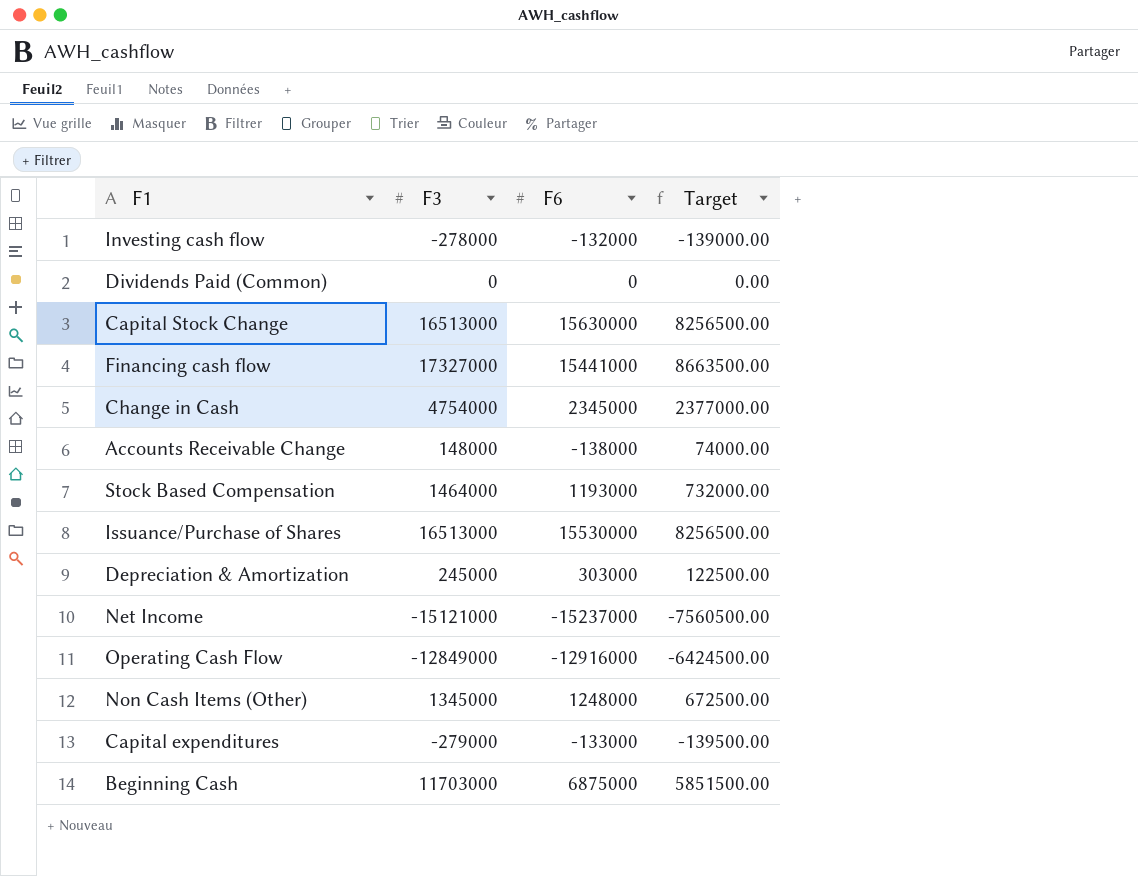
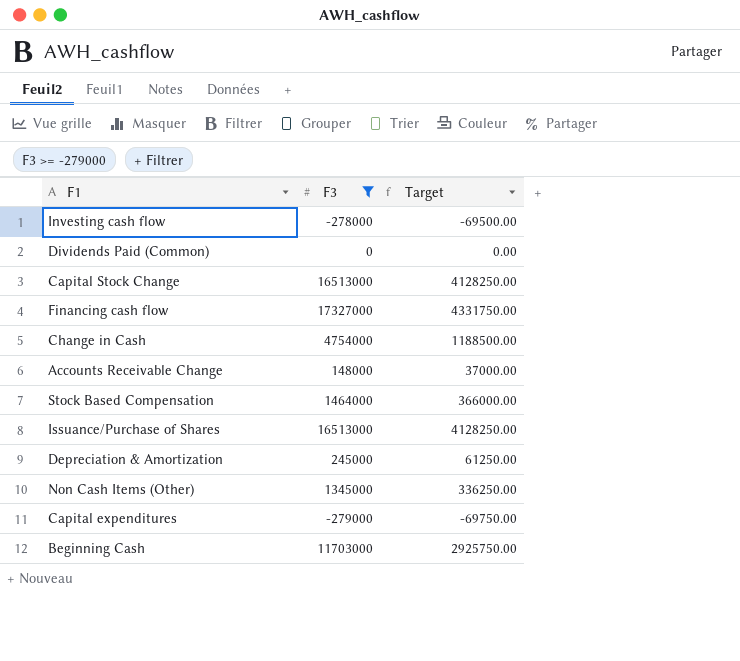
filter: none -> F3 >= -279000
column F6 | position: 3 -> none
column Target | formula: [F3] * 0.5 -> [F3] * 0.25

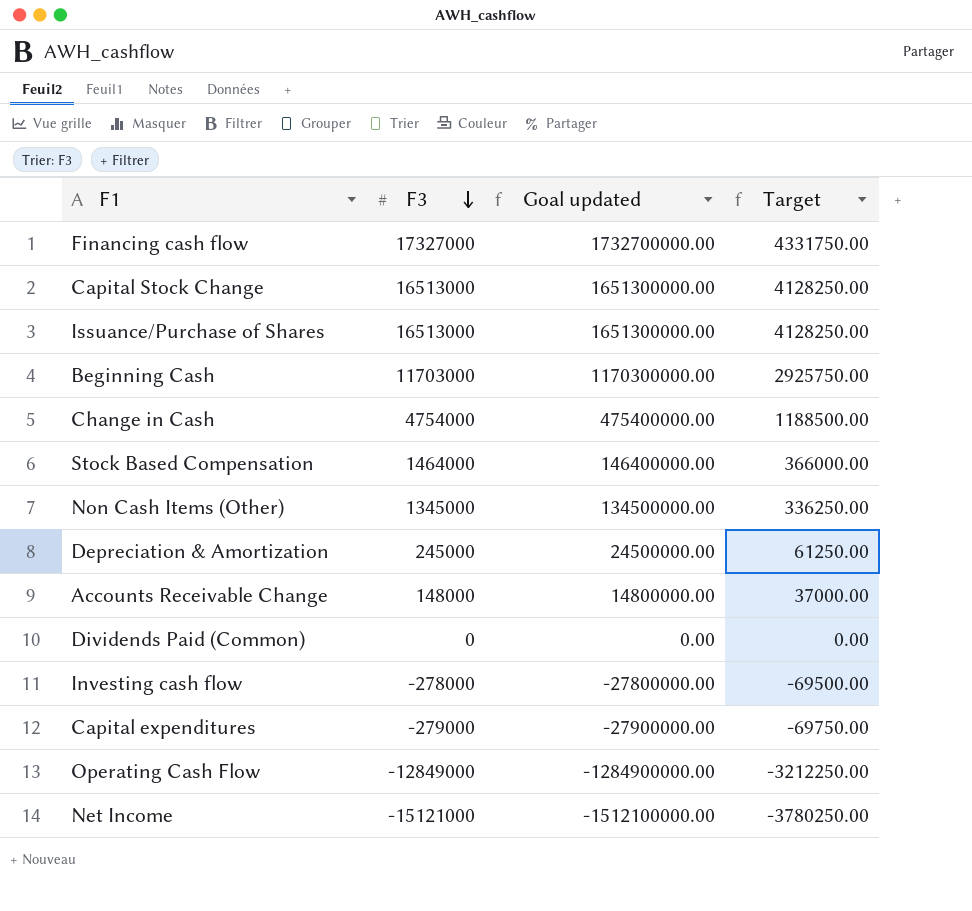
filter: F3 >= -279000 -> none
row order: none -> F3 descending
column Goal updated | formula: none -> [F3] * 100

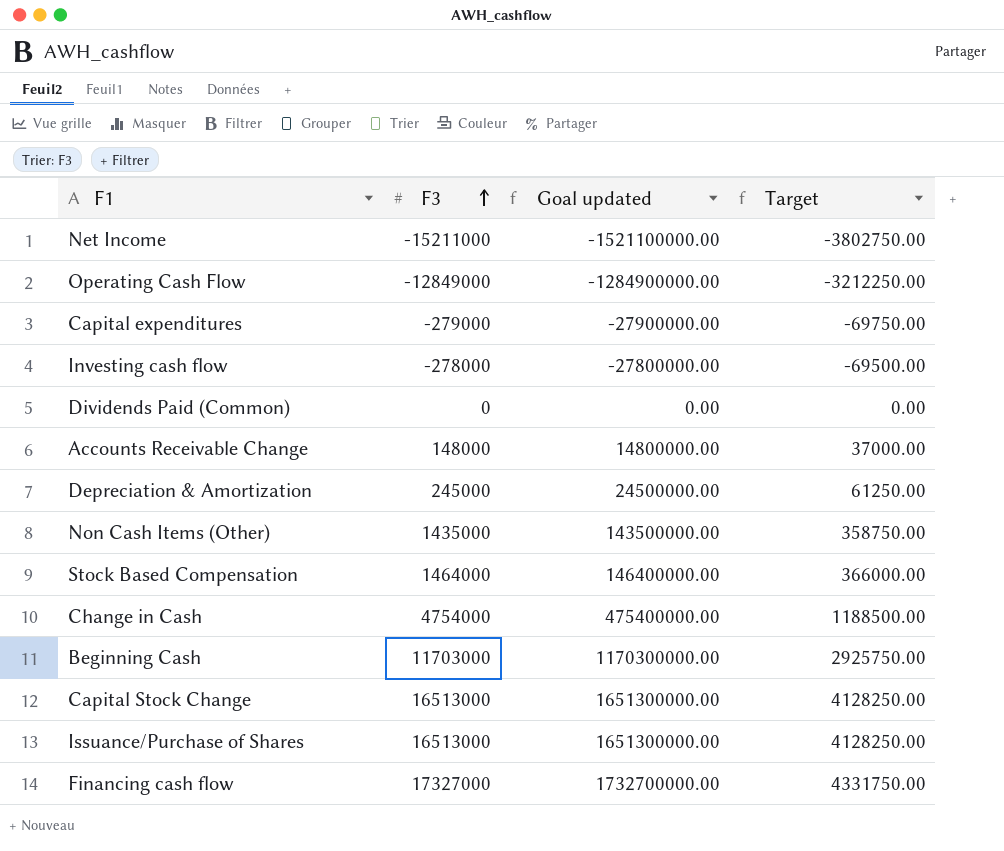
row order: F3 descending -> F3 ascending
Net Income | F3: -15121000 -> -15211000
Net Income | Goal updated: -1512100000.00 -> -1521100000.00
Net Income | Target: -3780250.00 -> -3802750.00
Non Cash Items (Other) | F3: 1345000 -> 1435000
Non Cash Items (Other) | Goal updated: 134500000.00 -> 143500000.00
Non Cash Items (Other) | Target: 336250.00 -> 358750.00

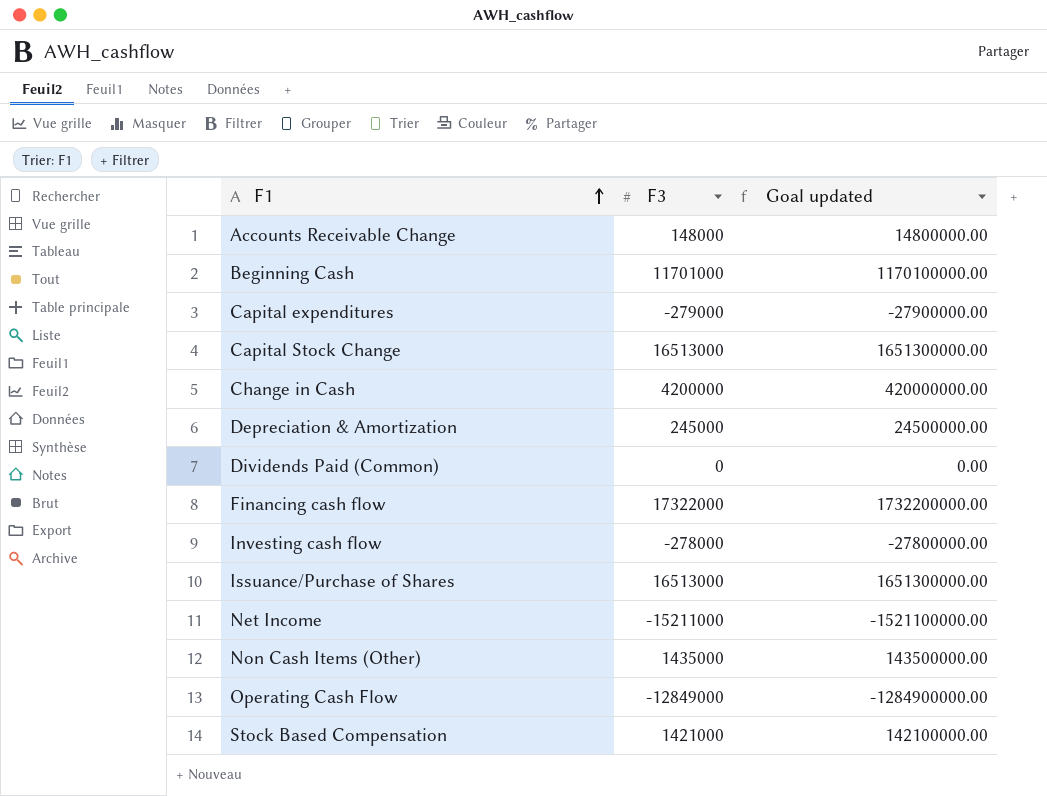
row order: F3 ascending -> F1 ascending
column Target | formula: [F3] * 0.25 -> none
Beginning Cash | F3: 11703000 -> 11701000
Beginning Cash | Goal updated: 1170300000.00 -> 1170100000.00
Change in Cash | F3: 4754000 -> 4200000
Change in Cash | Goal updated: 475400000.00 -> 420000000.00
Financing cash flow | F3: 17327000 -> 17322000
Financing cash flow | Goal updated: 1732700000.00 -> 1732200000.00
Stock Based Compensation | F3: 1464000 -> 1421000
Stock Based Compensation | Goal updated: 146400000.00 -> 142100000.00

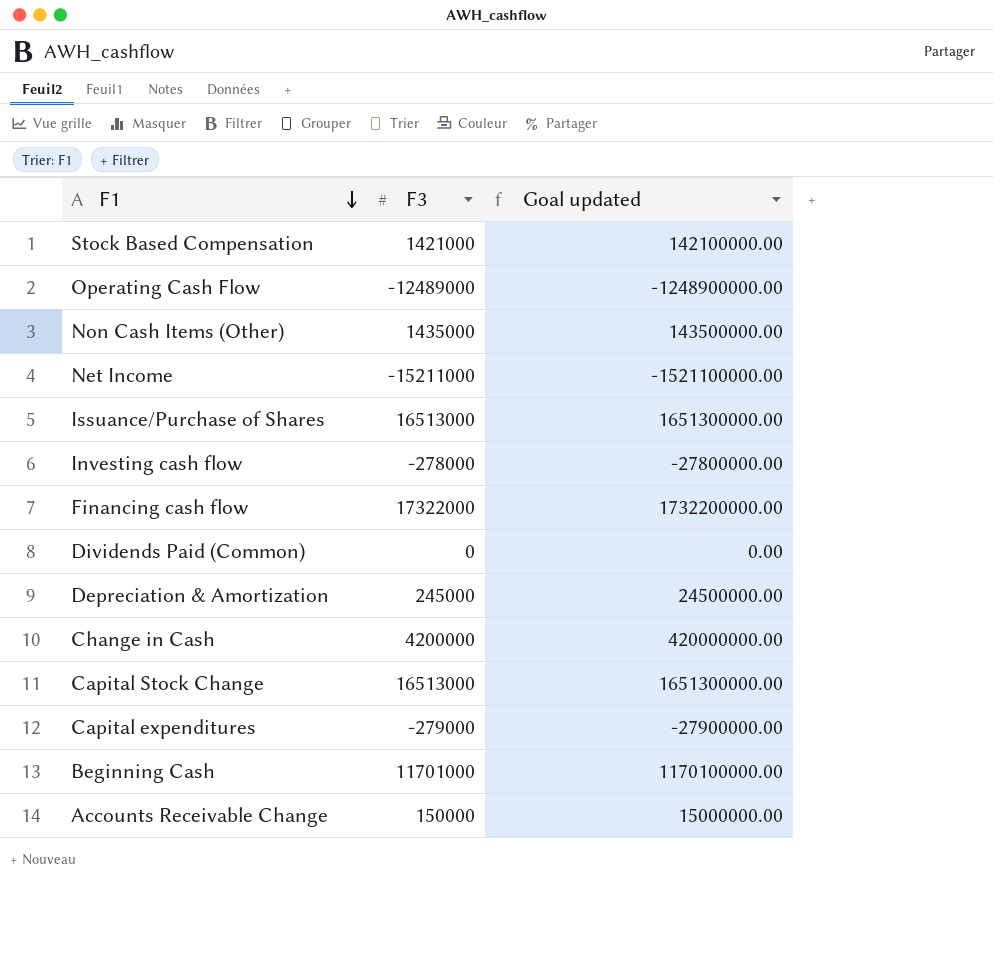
row order: F1 ascending -> F1 descending
Operating Cash Flow | F3: -12849000 -> -12489000
Operating Cash Flow | Goal updated: -1284900000.00 -> -1248900000.00
Accounts Receivable Change | F3: 148000 -> 150000
Accounts Receivable Change | Goal updated: 14800000.00 -> 15000000.00

